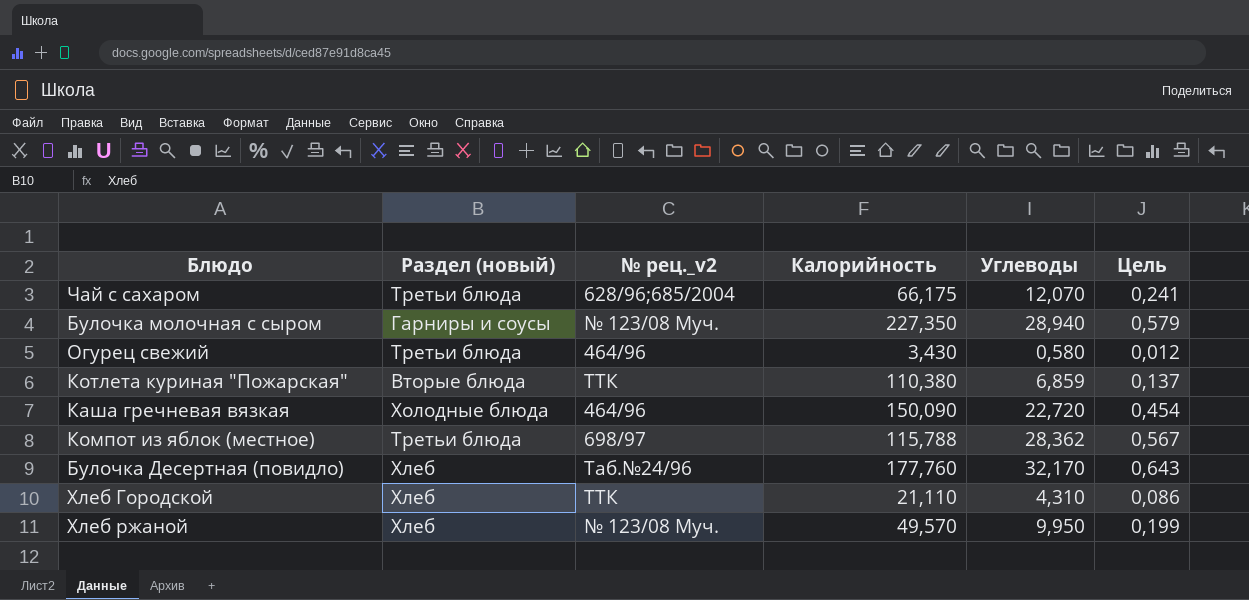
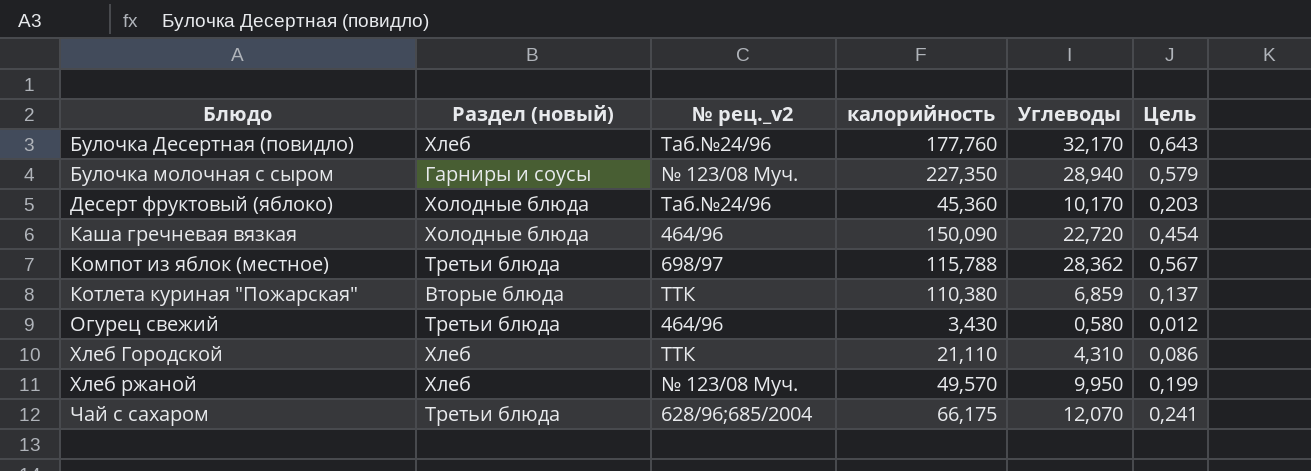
row order: none -> Блюдо ascending
column name: Калорийность -> калорийность
row Десерт фруктовый (яблоко): none -> Холодные блюда | Таб.№24/96 | 45,360 | 10,170 | 0,203

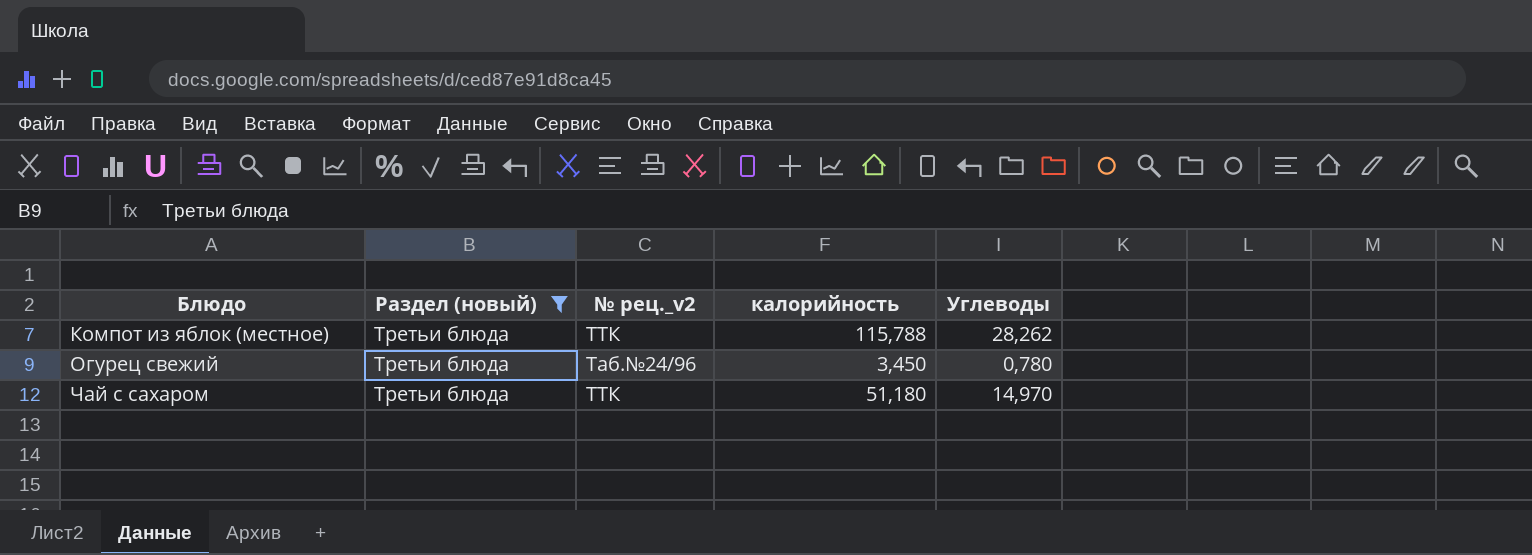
filter: none -> Раздел (новый) = Третьи блюда
column Цель | formula: [Углеводы] * 0,02 -> none
Компот из яблок (местное) | № рец._v2: 698/97 -> ТТК
Компот из яблок (местное) | Углеводы: 28,362 -> 28,262
Огурец свежий | № рец._v2: 464/96 -> Таб.№24/96
Огурец свежий | калорийность: 3,430 -> 3,450
Огурец свежий | Углеводы: 0,580 -> 0,780
Чай с сахаром | № рец._v2: 628/96;685/2004 -> ТТК
Чай с сахаром | калорийность: 66,175 -> 51,180
Чай с сахаром | Углеводы: 12,070 -> 14,970

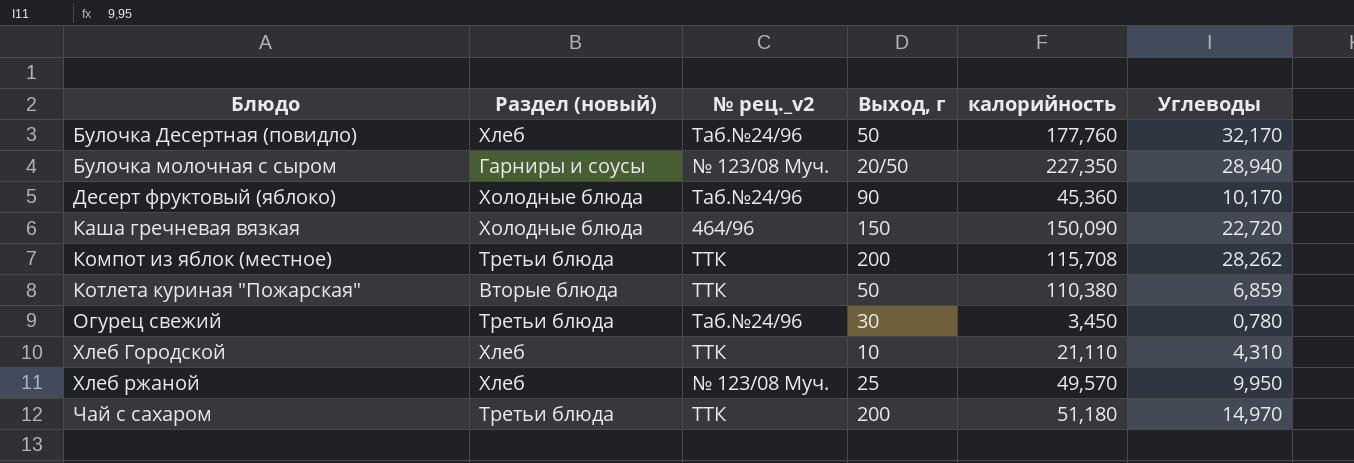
filter: Раздел (новый) = Третьи блюда -> none
column Выход, г | position: none -> 4
Компот из яблок (местное) | калорийность: 115,788 -> 115,708

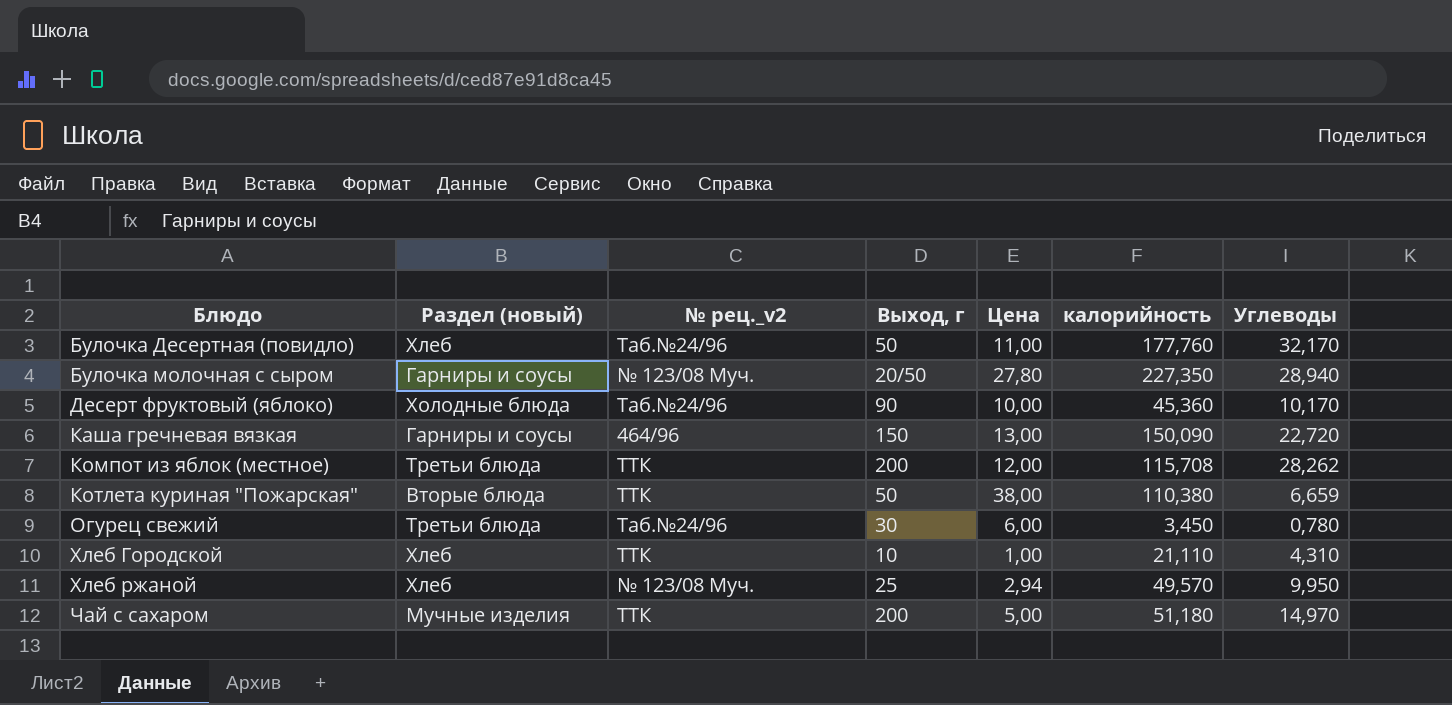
column Цена | position: none -> 5
Каша гречневая вязкая | Раздел (новый): Холодные блюда -> Гарниры и соусы
Котлета куриная "Пожарская" | Углеводы: 6,859 -> 6,659
Чай с сахаром | Раздел (новый): Третьи блюда -> Мучные изделия

